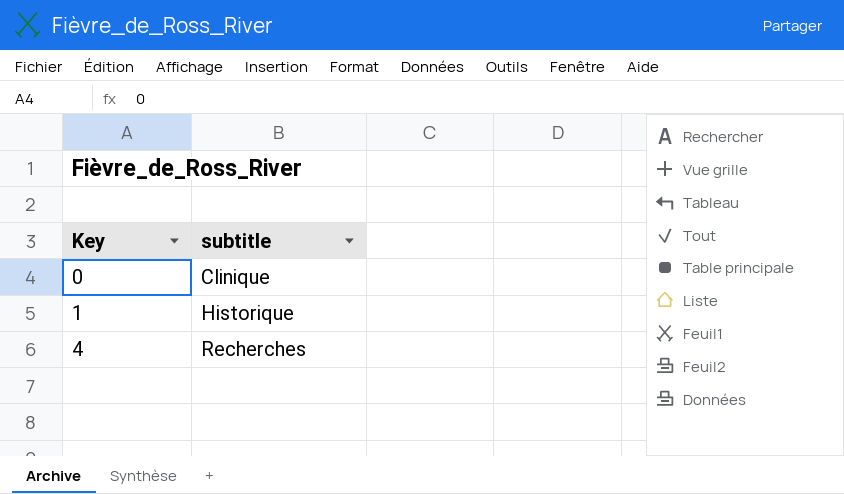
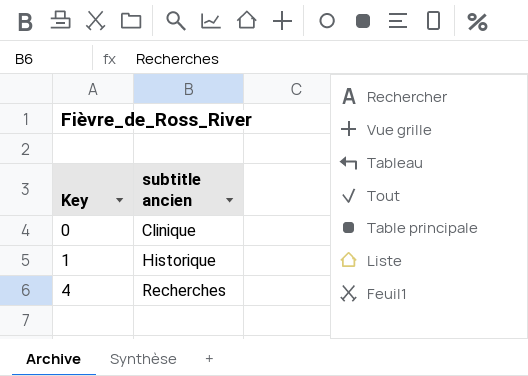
column name: subtitle -> subtitle ancien

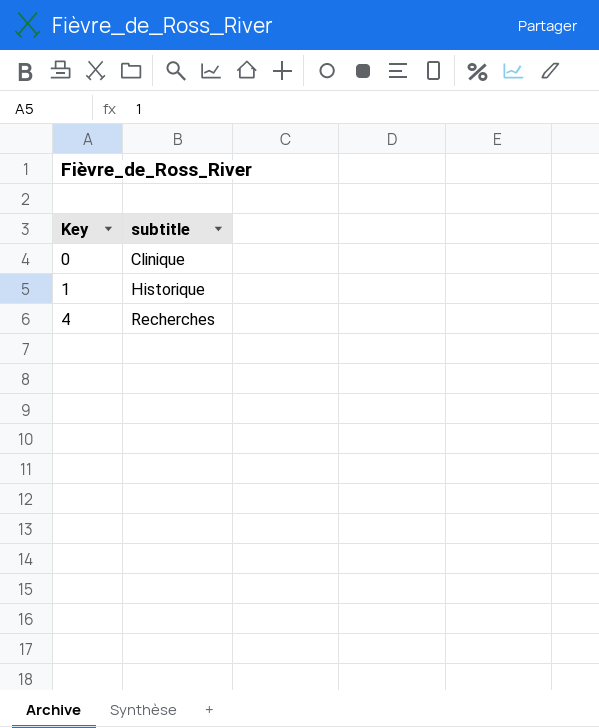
column name: subtitle ancien -> subtitle

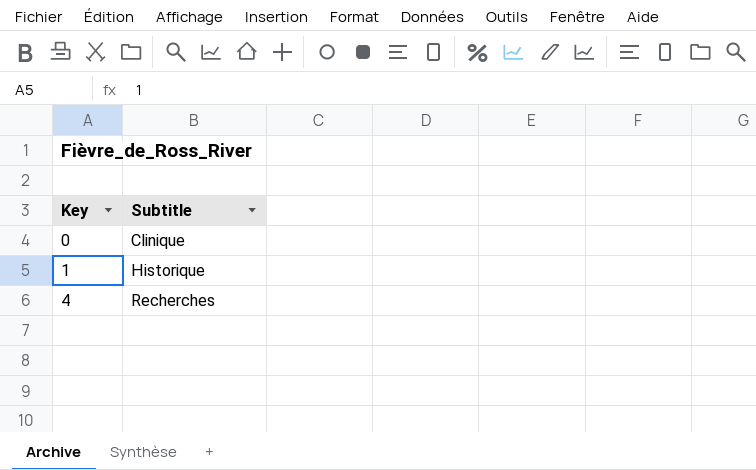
column name: subtitle -> Subtitle

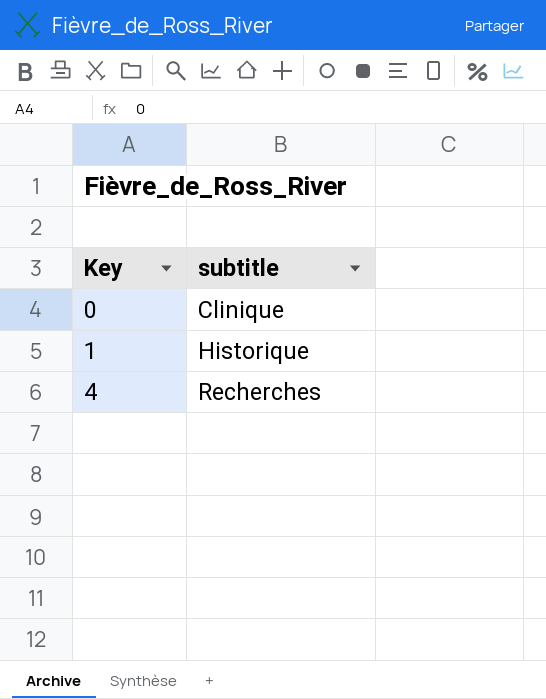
column name: Subtitle -> subtitle

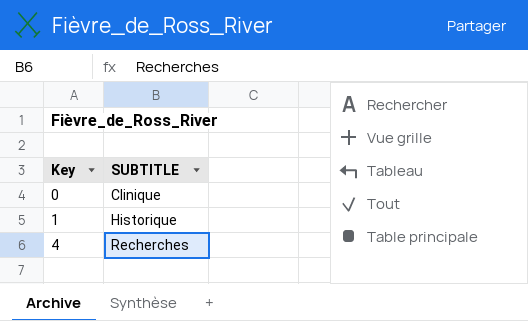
column name: subtitle -> SUBTITLE

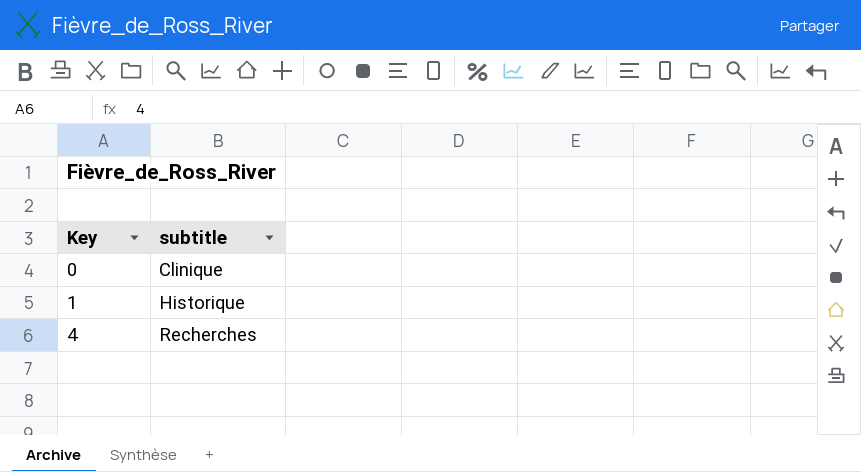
column name: SUBTITLE -> subtitle

